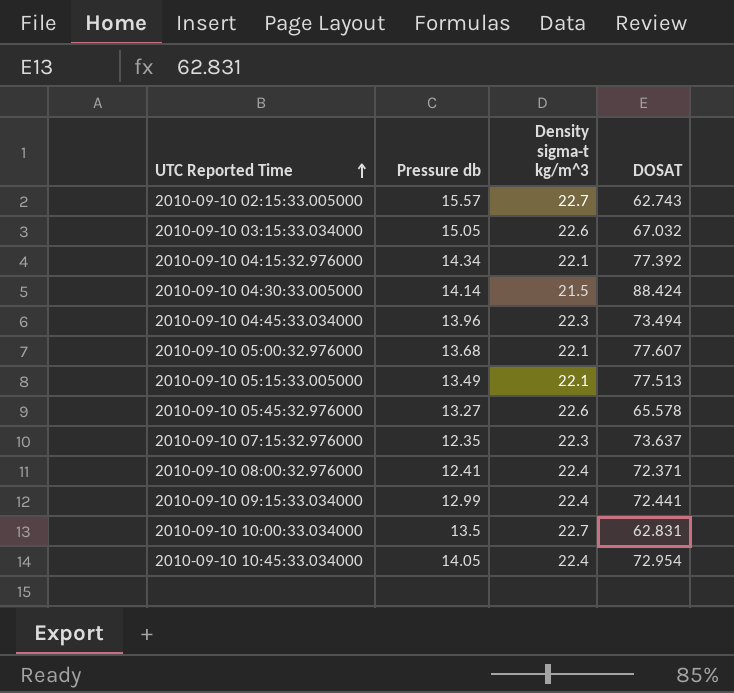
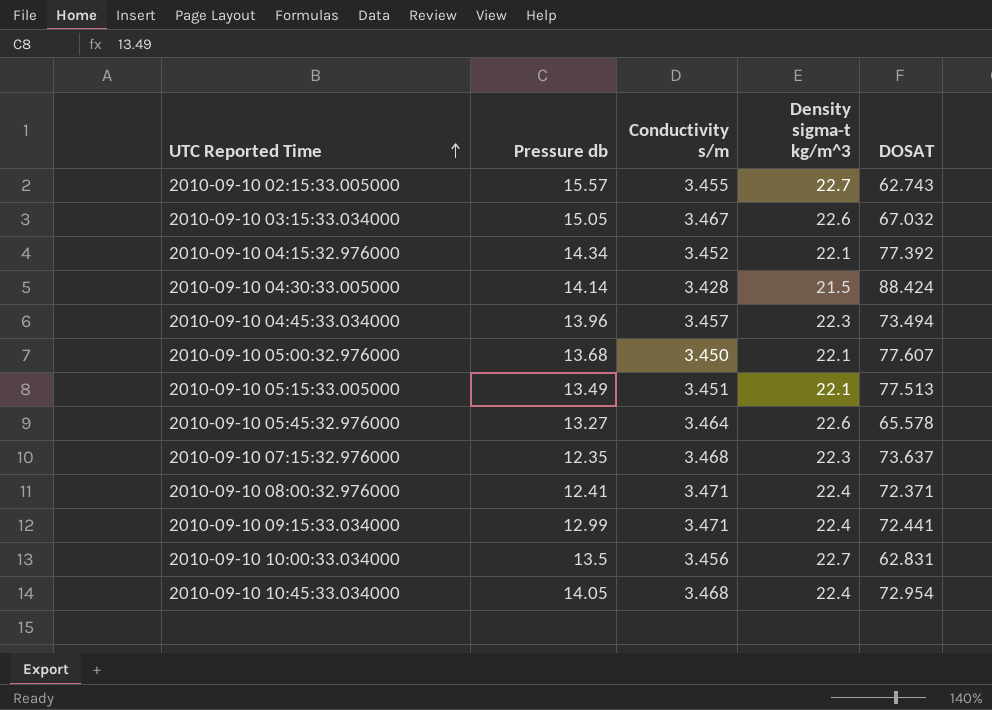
column Conductivity s/m | position: none -> 3

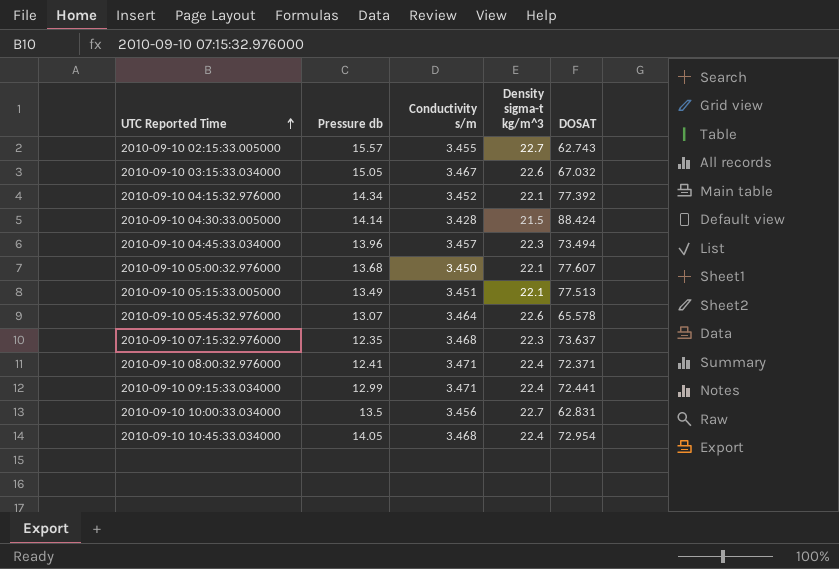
2010-09-10 05:45:32.976000 | Pressure db: 13.27 -> 13.07

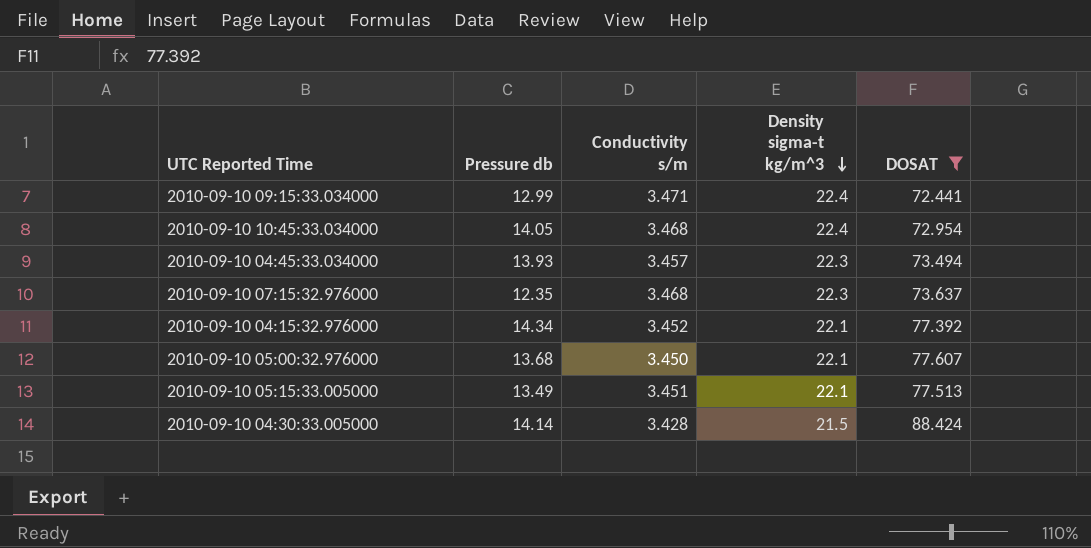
filter: none -> DOSAT >= 72.441
row order: UTC Reported Time ascending -> Density sigma-t kg/m^3 descending
2010-09-10 04:45:33.034000 | Pressure db: 13.96 -> 13.93

